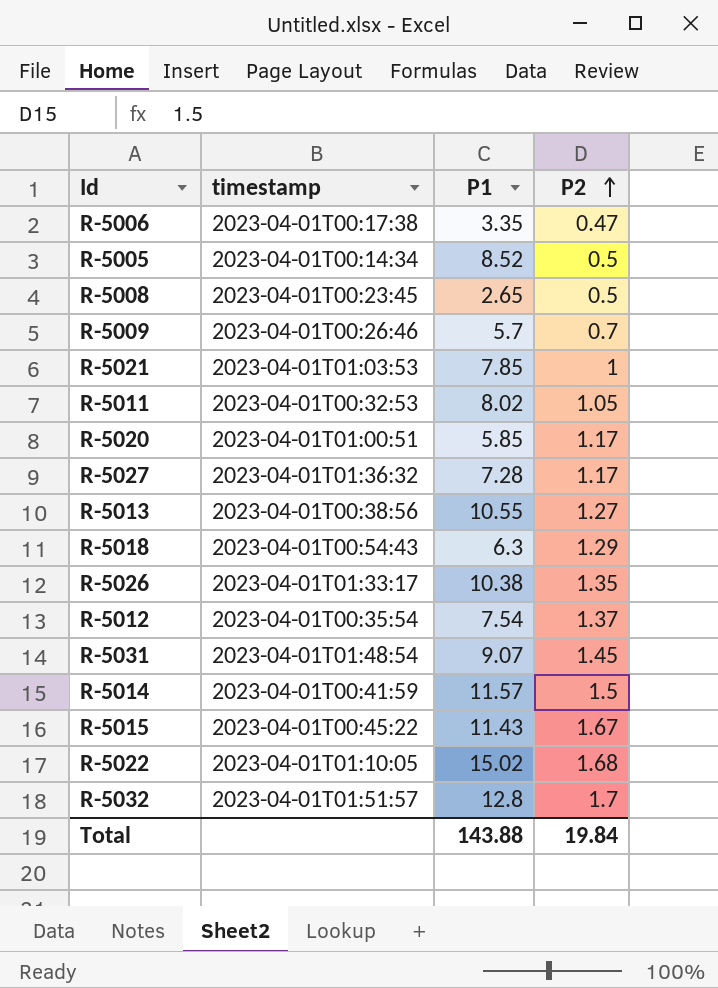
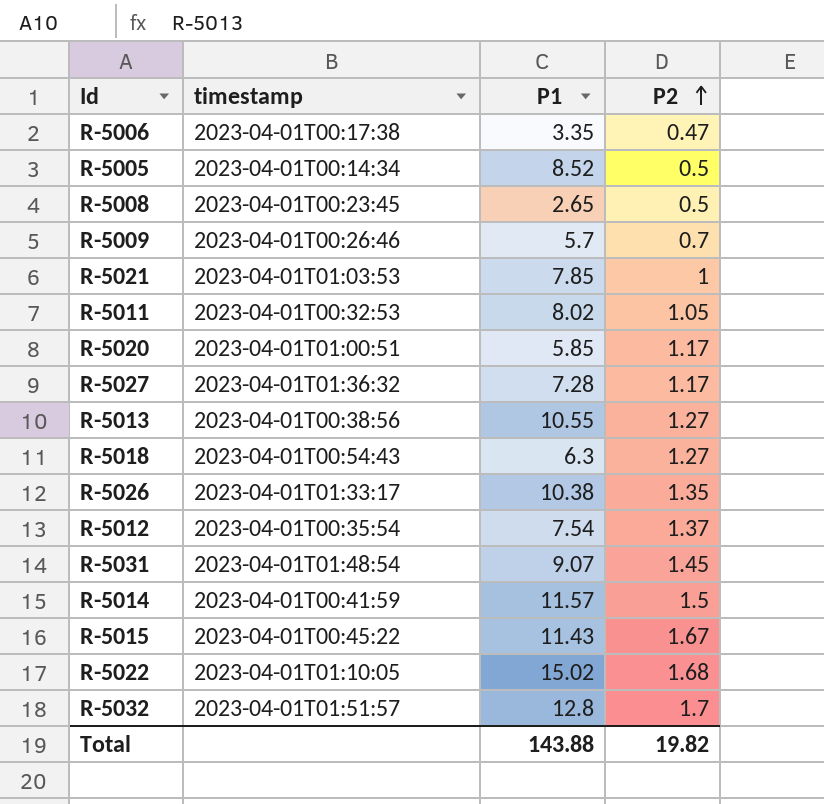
R-5018 | P2: 1.29 -> 1.27
Total | P2: 19.84 -> 19.82

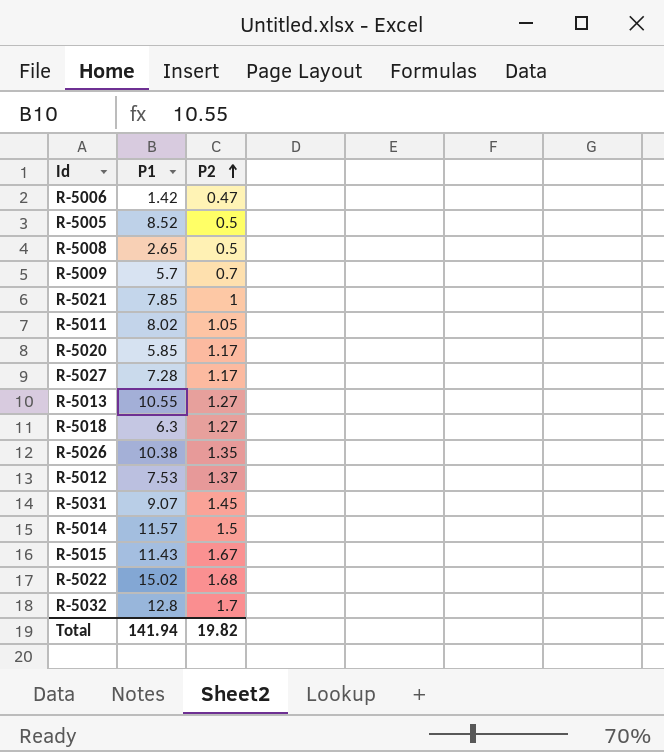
column timestamp | position: 2 -> none
R-5006 | P1: 3.35 -> 1.42
R-5012 | P1: 7.54 -> 7.53
Total | P1: 143.88 -> 141.94

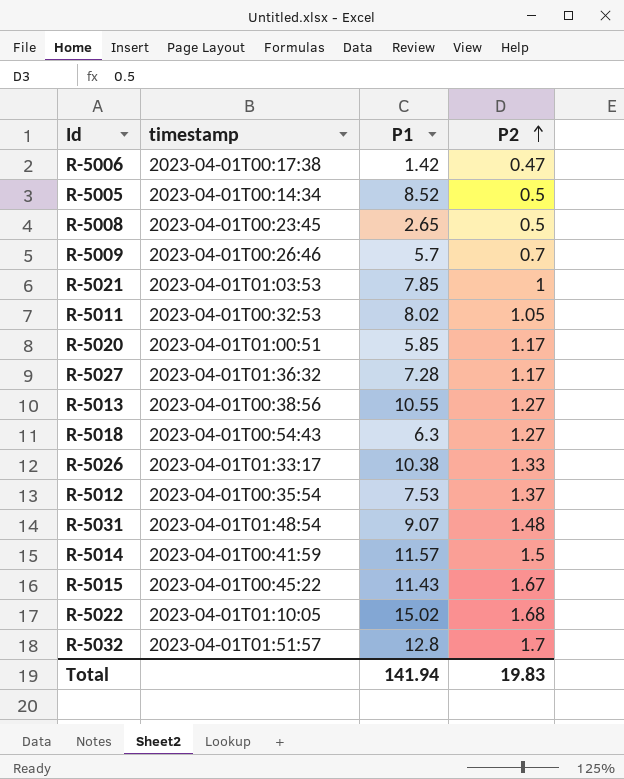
column timestamp | position: none -> 2
R-5026 | P2: 1.35 -> 1.33
R-5031 | P2: 1.45 -> 1.48
Total | P2: 19.82 -> 19.83

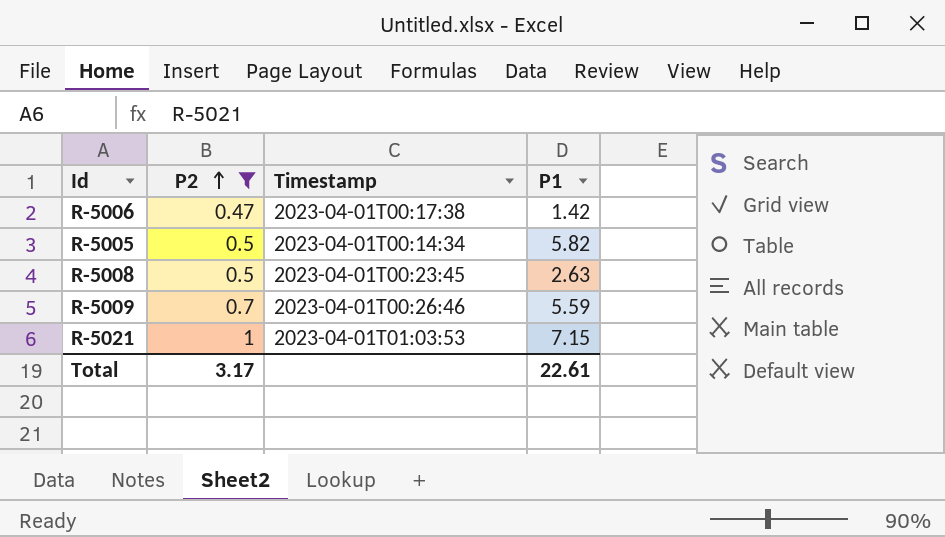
filter: none -> P2 <= 1
column P2 | position: 4 -> 2
column name: timestamp -> Timestamp
R-5005 | P1: 8.52 -> 5.82
R-5008 | P1: 2.65 -> 2.63
R-5009 | P1: 5.7 -> 5.59
R-5021 | P1: 7.85 -> 7.15
Total | P2: 19.83 -> 3.17
Total | P1: 141.94 -> 22.61

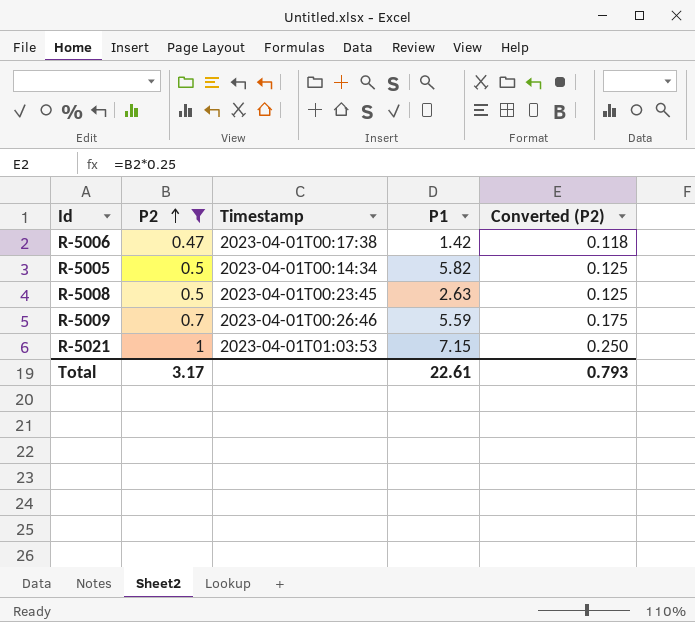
column Converted (P2) | formula: none -> [P2] * 0.25

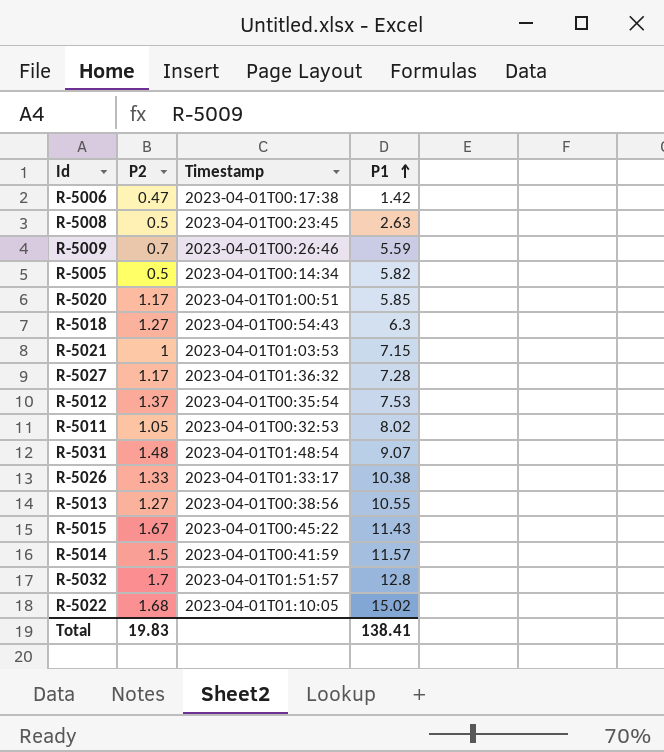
filter: P2 <= 1 -> none
row order: P2 ascending -> P1 ascending
column Converted (P2) | formula: [P2] * 0.25 -> none
Total | P2: 3.17 -> 19.83
Total | P1: 22.61 -> 138.41

